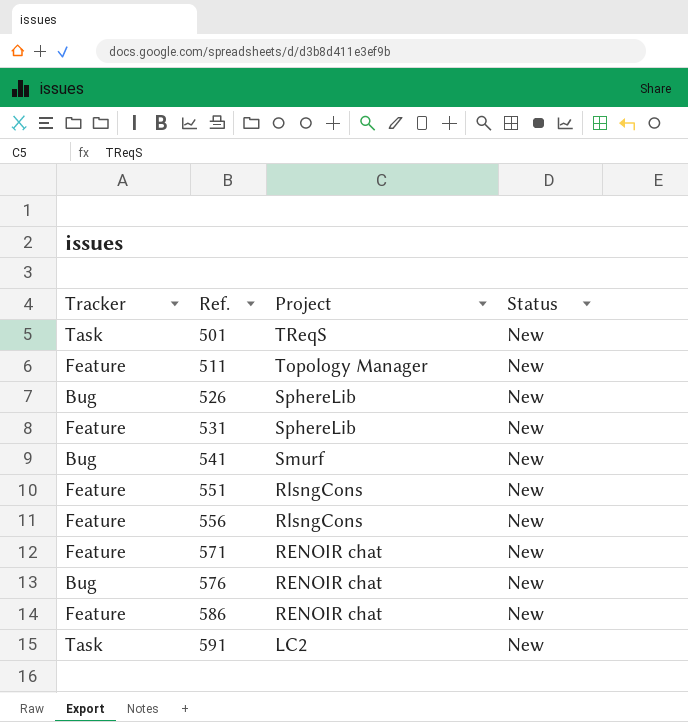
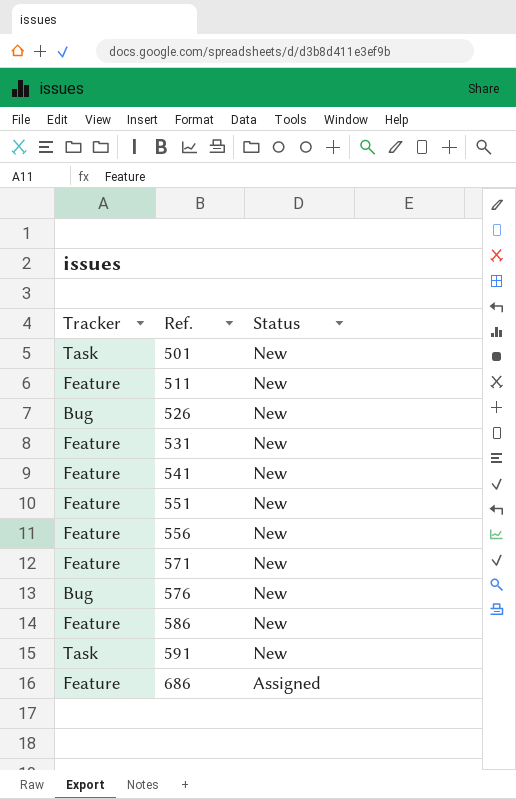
column Project | position: 3 -> none
541 | Tracker: Bug -> Feature
row 686: none -> Feature | Assigned

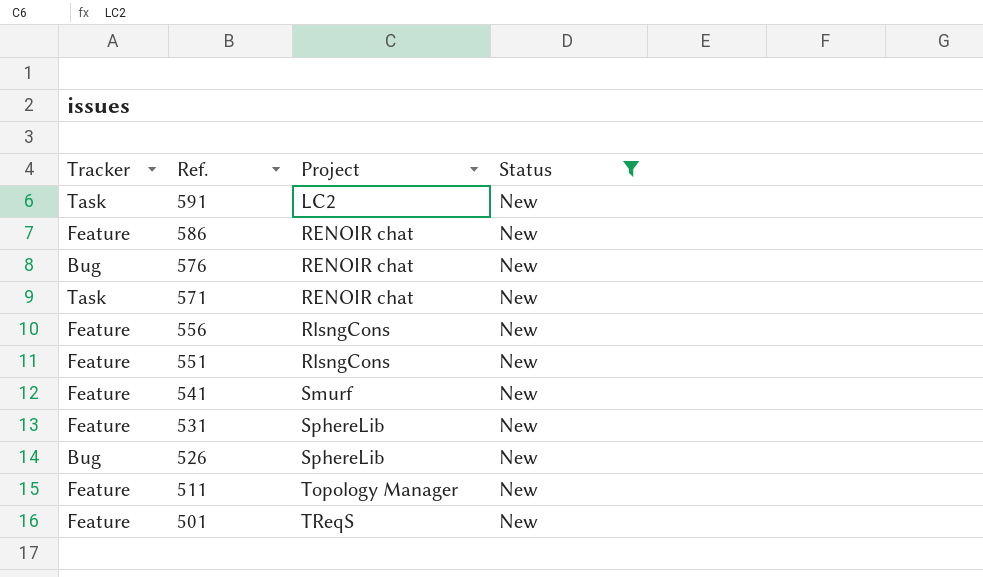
filter: none -> Status = New
row order: Ref. ascending -> Ref. descending
column Project | position: none -> 3
571 | Tracker: Feature -> Task
501 | Tracker: Task -> Feature

